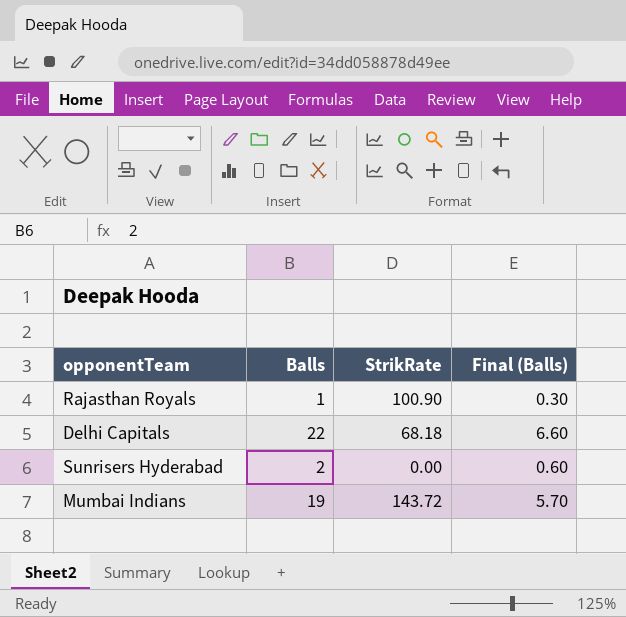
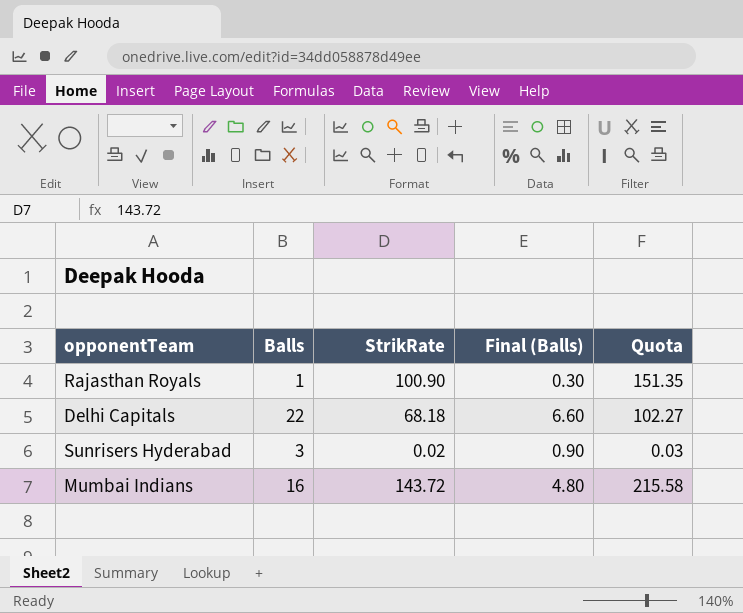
column Quota | formula: none -> [StrikRate] * 1.5
Sunrisers Hyderabad | Balls: 2 -> 3
Sunrisers Hyderabad | StrikRate: 0.00 -> 0.02
Sunrisers Hyderabad | Final (Balls): 0.60 -> 0.90
Mumbai Indians | Balls: 19 -> 16
Mumbai Indians | Final (Balls): 5.70 -> 4.80

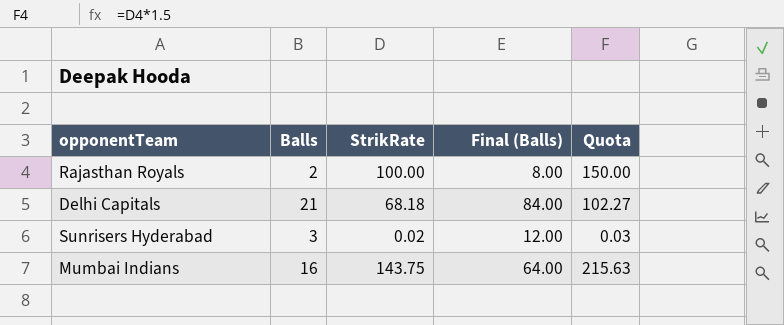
column Final (Balls) | formula: [Balls] * 0.3 -> [Balls] * 4
Rajasthan Royals | Balls: 1 -> 2
Rajasthan Royals | StrikRate: 100.90 -> 100.00
Rajasthan Royals | Quota: 151.35 -> 150.00
Delhi Capitals | Balls: 22 -> 21
Mumbai Indians | StrikRate: 143.72 -> 143.75
Mumbai Indians | Quota: 215.58 -> 215.63

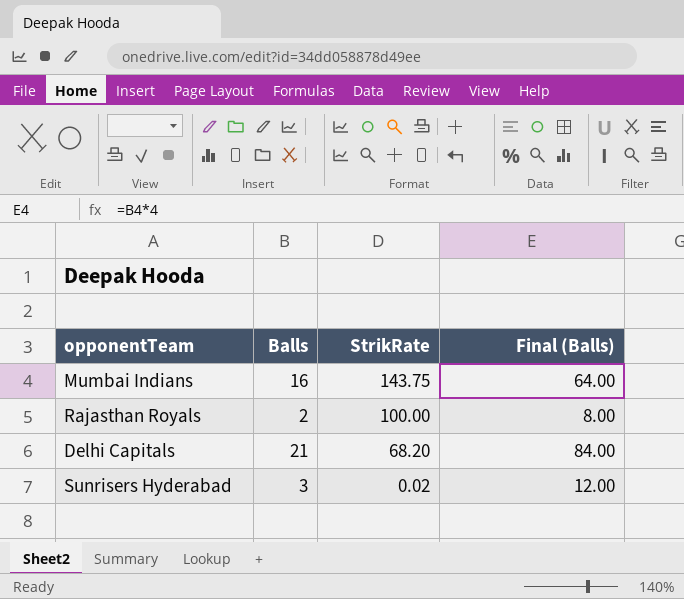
row order: none -> StrikRate descending
column Quota | formula: [StrikRate] * 1.5 -> none
Delhi Capitals | StrikRate: 68.18 -> 68.20

